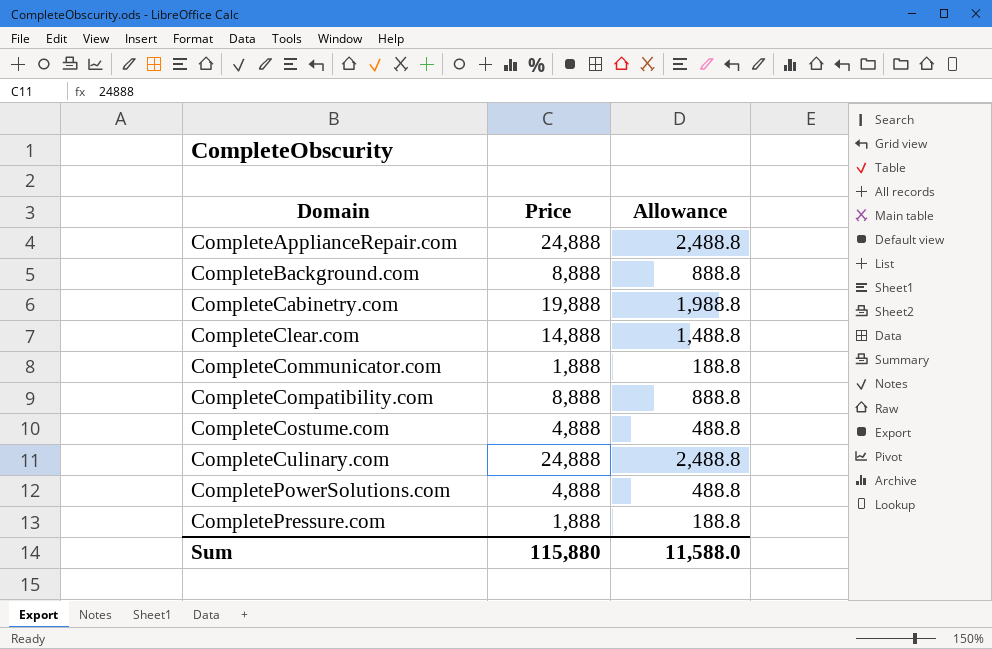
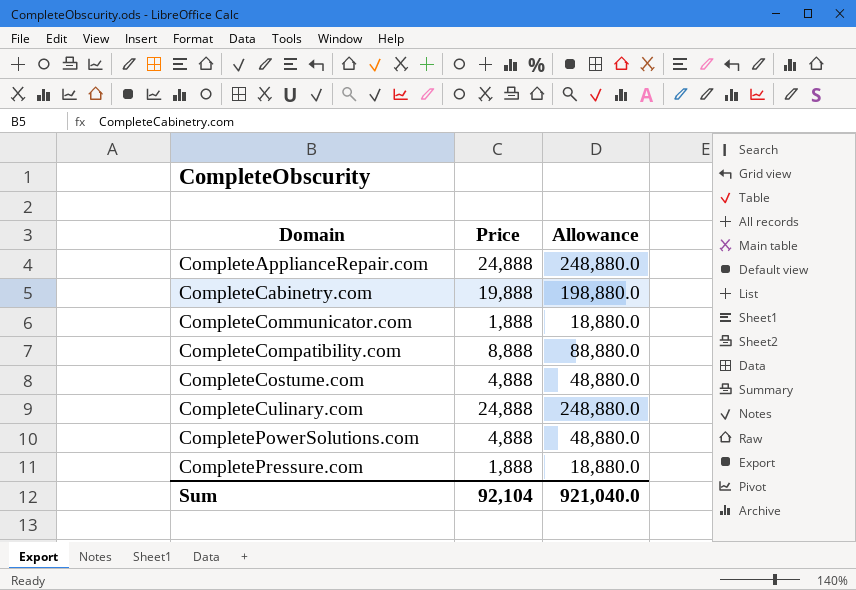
column Allowance | formula: [Price] * 0.1 -> [Price] * 10
row CompleteBackground.com: 8,888 | 888.8 -> none
row CompleteClear.com: 14,888 | 1,488.8 -> none
Sum | Price: 115,880 -> 92,104
Sum | Allowance: 11,588.0 -> 921,040.0

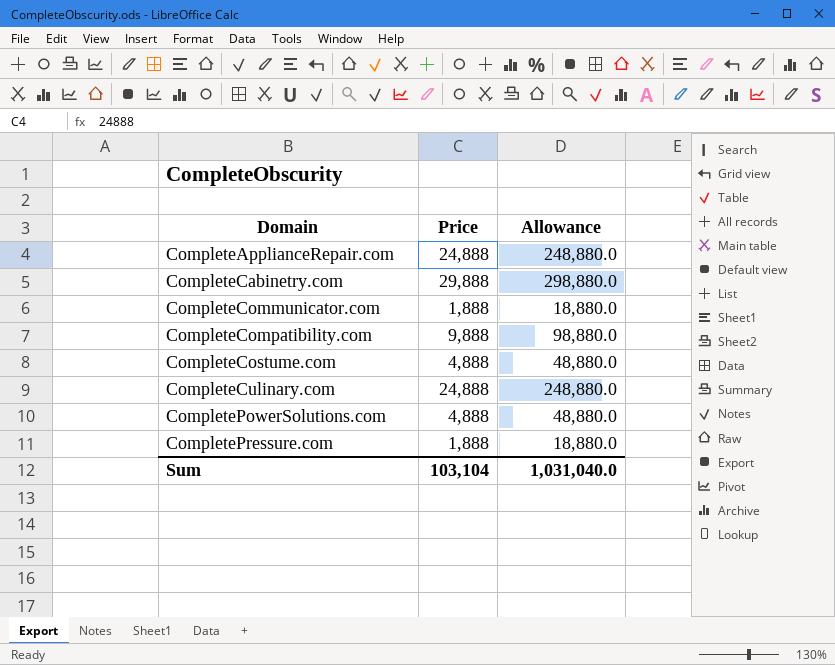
CompleteCabinetry.com | Price: 19,888 -> 29,888
CompleteCabinetry.com | Allowance: 198,880.0 -> 298,880.0
CompleteCompatibility.com | Price: 8,888 -> 9,888
CompleteCompatibility.com | Allowance: 88,880.0 -> 98,880.0
Sum | Price: 92,104 -> 103,104
Sum | Allowance: 921,040.0 -> 1,031,040.0

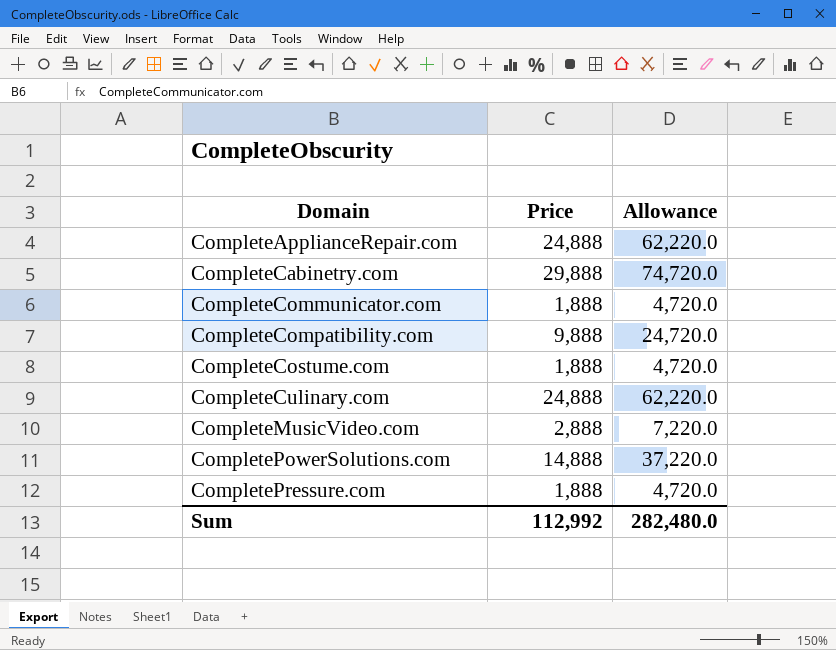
column Allowance | formula: [Price] * 10 -> [Price] * 2.5
CompleteCostume.com | Price: 4,888 -> 1,888
row CompleteMusicVideo.com: none -> 2,888 | 7,220.0
CompletePowerSolutions.com | Price: 4,888 -> 14,888
Sum | Price: 103,104 -> 112,992
Sum | Allowance: 1,031,040.0 -> 282,480.0

